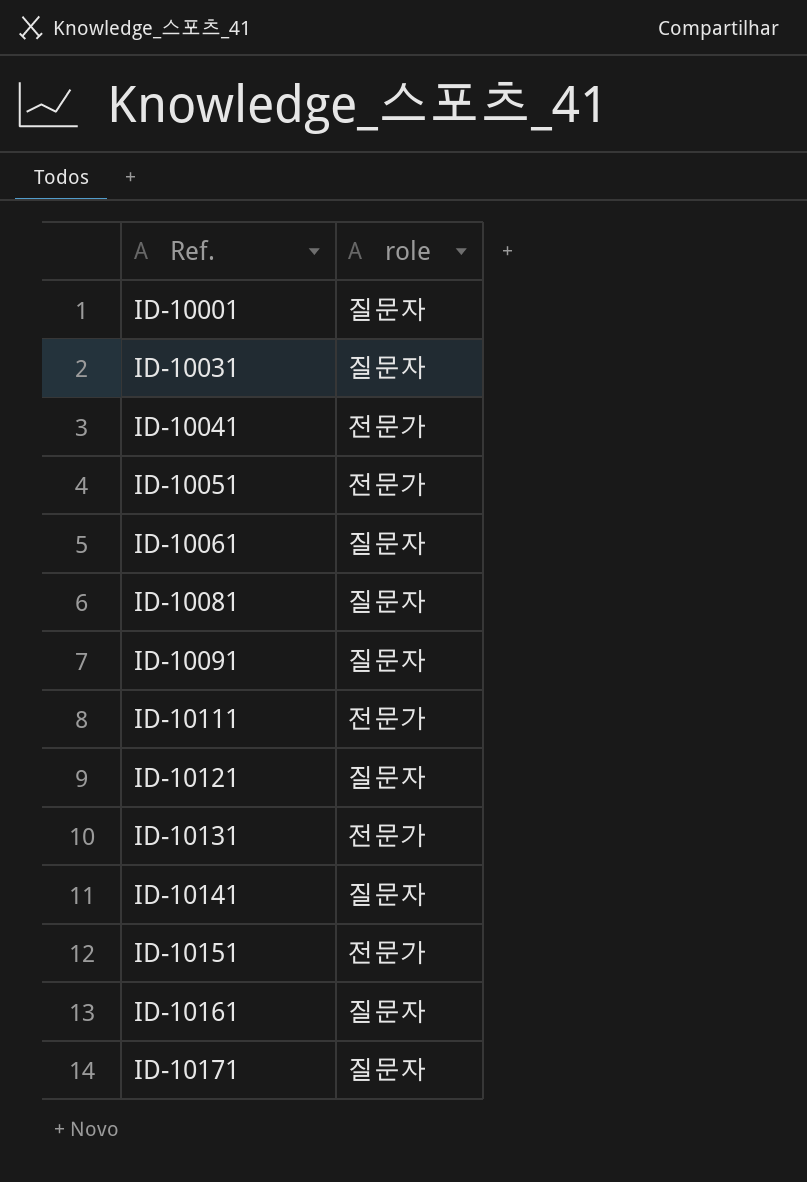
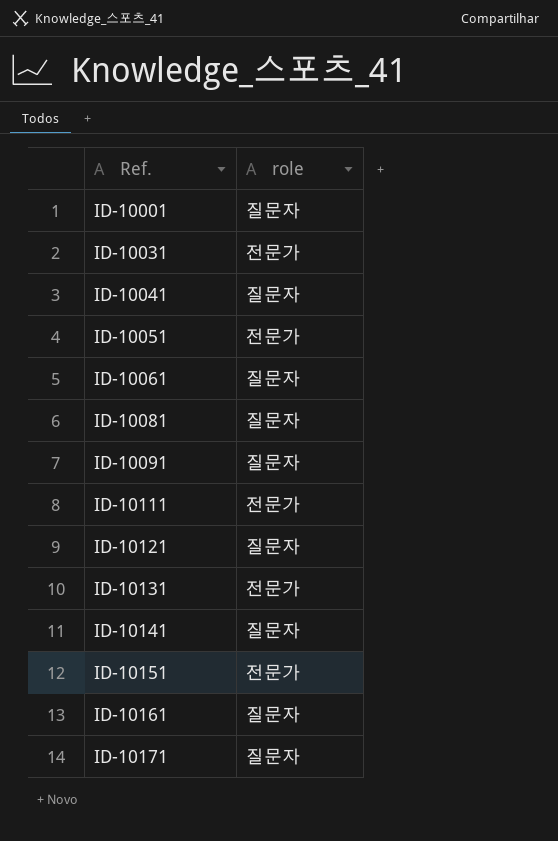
ID-10031 | role: 질문자 -> 전문가
ID-10041 | role: 전문가 -> 질문자

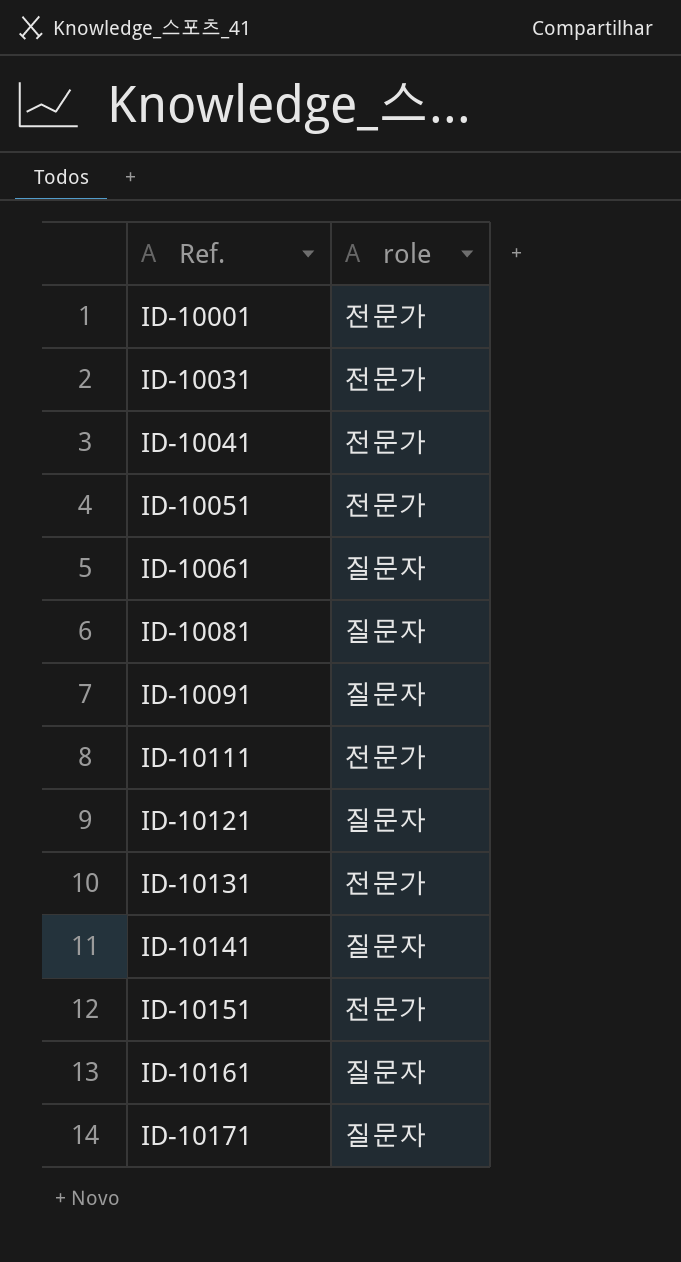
ID-10001 | role: 질문자 -> 전문가
ID-10041 | role: 질문자 -> 전문가

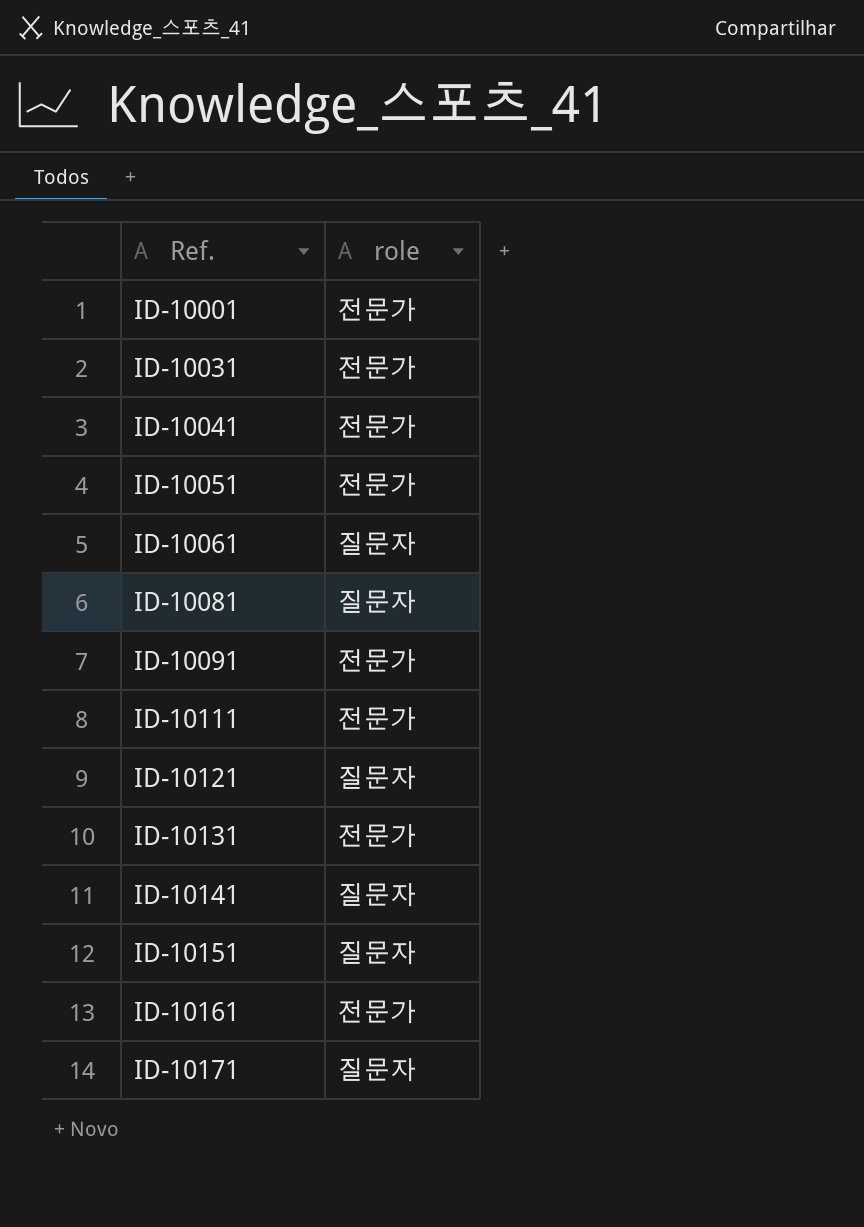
ID-10091 | role: 질문자 -> 전문가
ID-10151 | role: 전문가 -> 질문자
ID-10161 | role: 질문자 -> 전문가

